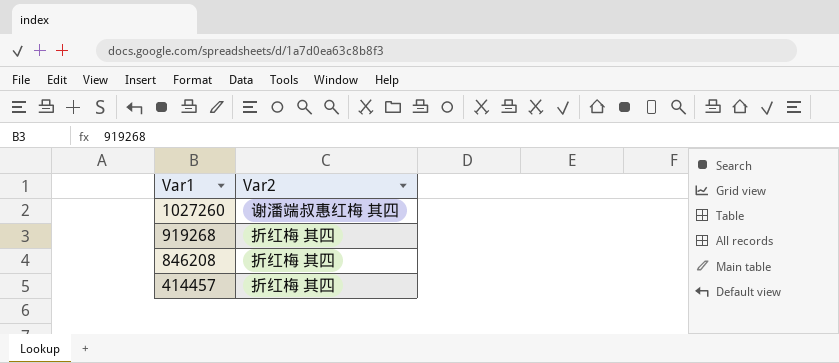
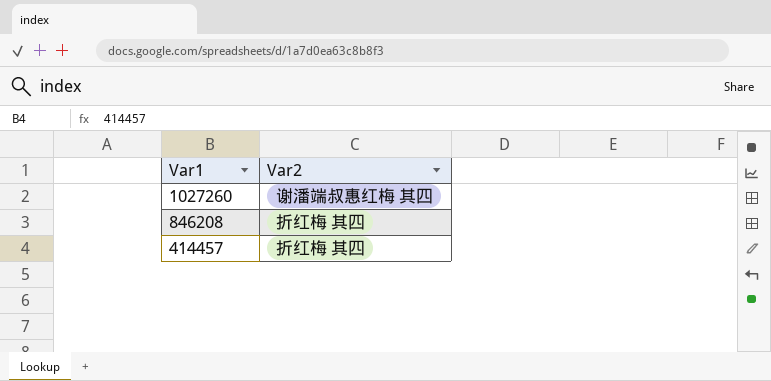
row 919268: 折红梅 其四 -> none

